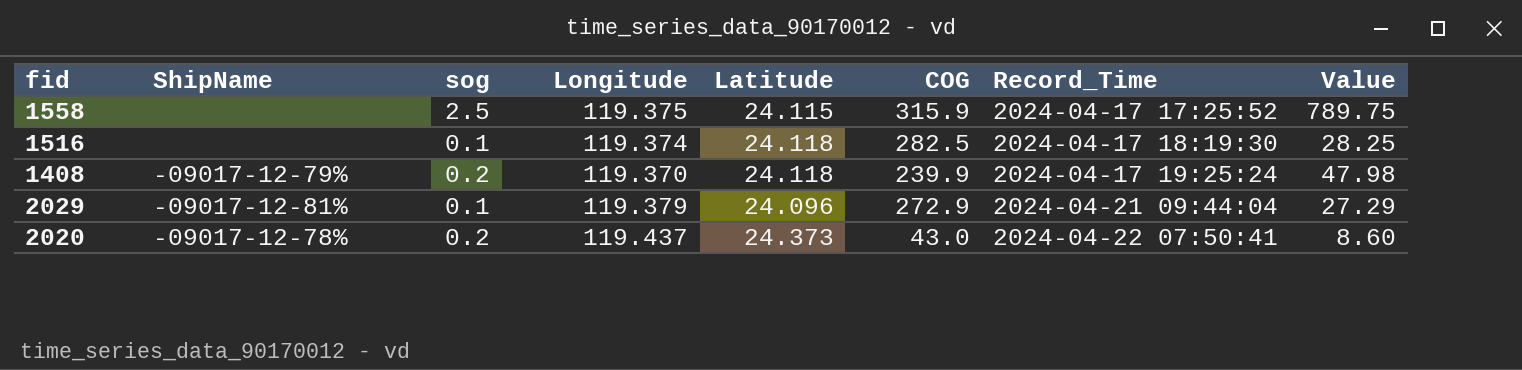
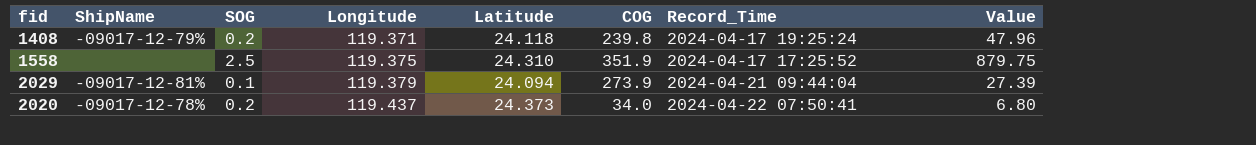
row order: Record_Time ascending -> Longitude ascending
column name: sog -> SOG
row 1516: none | 0.1 | 119.374 | 24.118 | 282.5 | 2024-04-17 18:19:30 | 28.25 -> none
1408 | Longitude: 119.370 -> 119.371
1408 | COG: 239.9 -> 239.8
1408 | Value: 47.98 -> 47.96
1558 | Latitude: 24.115 -> 24.310
1558 | COG: 315.9 -> 351.9
1558 | Value: 789.75 -> 879.75
2029 | Latitude: 24.096 -> 24.094
2029 | COG: 272.9 -> 273.9
2029 | Value: 27.29 -> 27.39
2020 | COG: 43.0 -> 34.0
2020 | Value: 8.60 -> 6.80

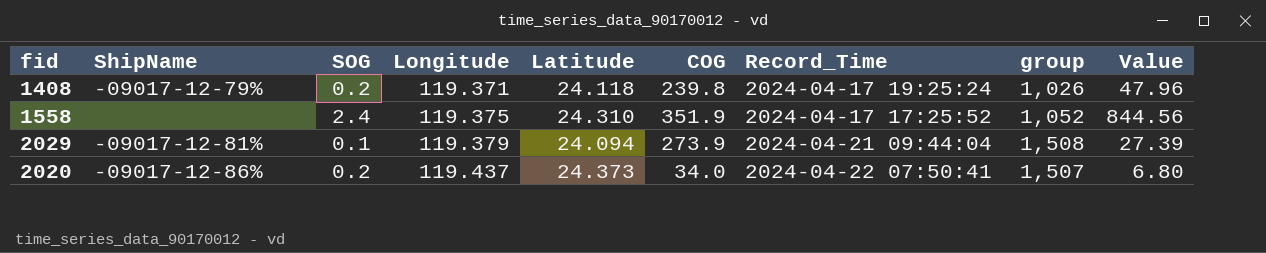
column group | position: none -> 8
1558 | SOG: 2.5 -> 2.4
1558 | Value: 879.75 -> 844.56
2020 | ShipName: -09017-12-78% -> -09017-12-86%

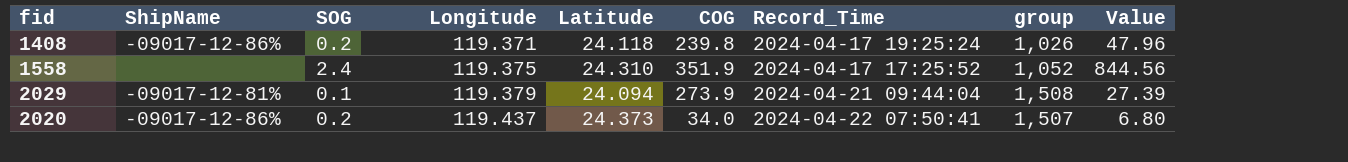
1408 | ShipName: -09017-12-79% -> -09017-12-86%

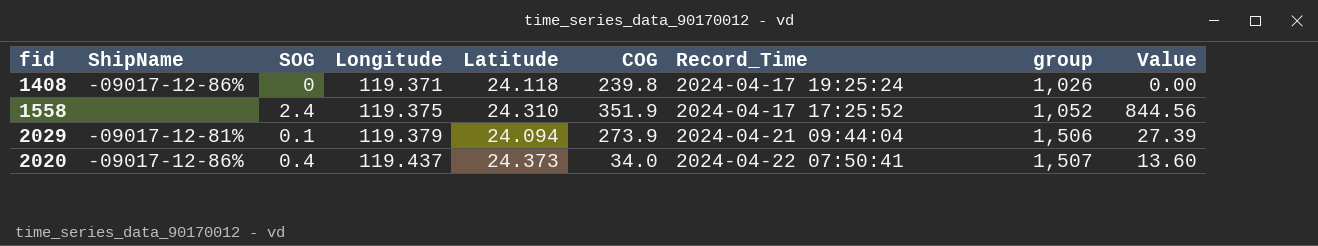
1408 | SOG: 0.2 -> 0
1408 | Value: 47.96 -> 0.00
2029 | group: 1,508 -> 1,506
2020 | SOG: 0.2 -> 0.4
2020 | Value: 6.80 -> 13.60

